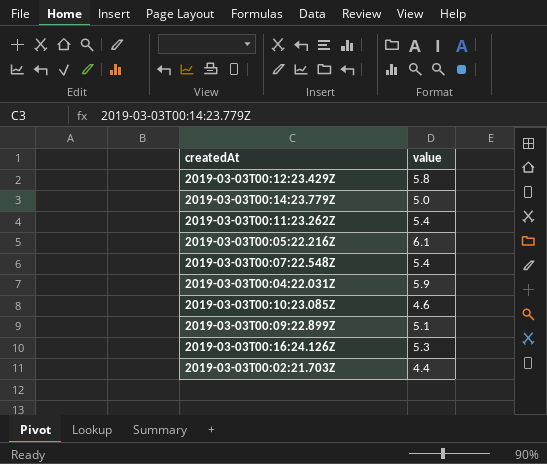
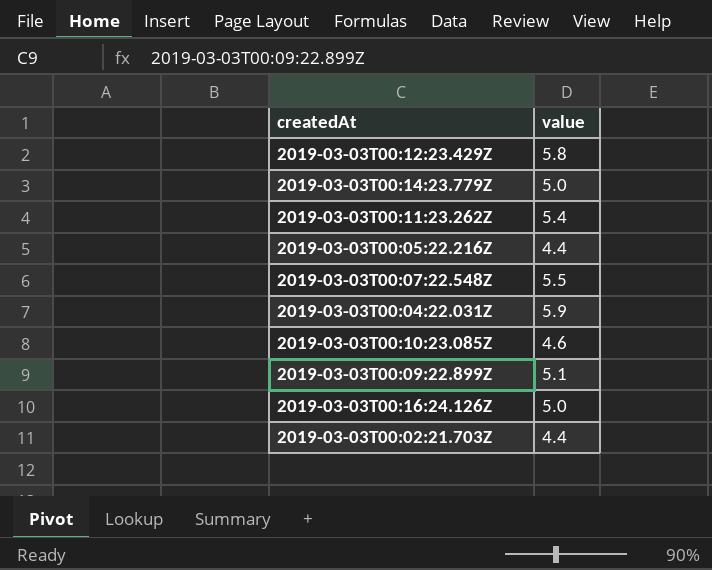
2019-03-03T00:05:22.216Z | value: 6.1 -> 4.4
2019-03-03T00:07:22.548Z | value: 5.4 -> 5.5
2019-03-03T00:16:24.126Z | value: 5.3 -> 5.0

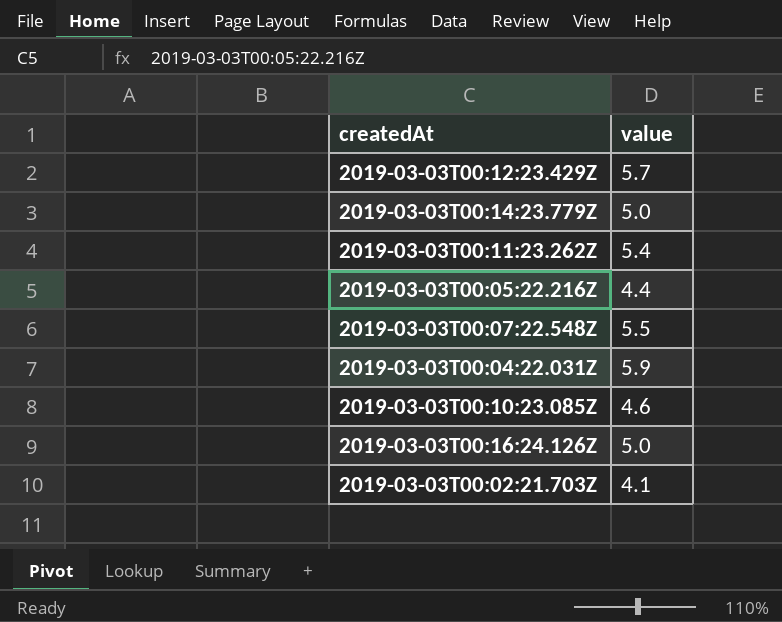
row 2019-03-03T00:09:22.899Z: 5.1 -> none
2019-03-03T00:12:23.429Z | value: 5.8 -> 5.7
2019-03-03T00:02:21.703Z | value: 4.4 -> 4.1

